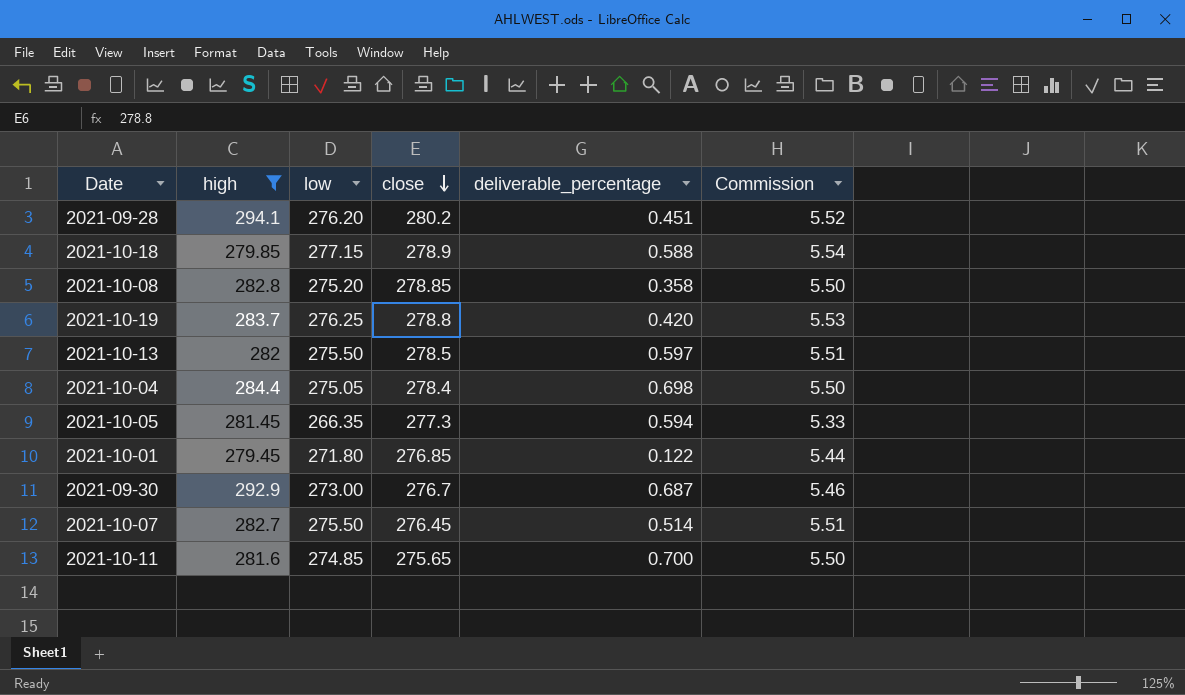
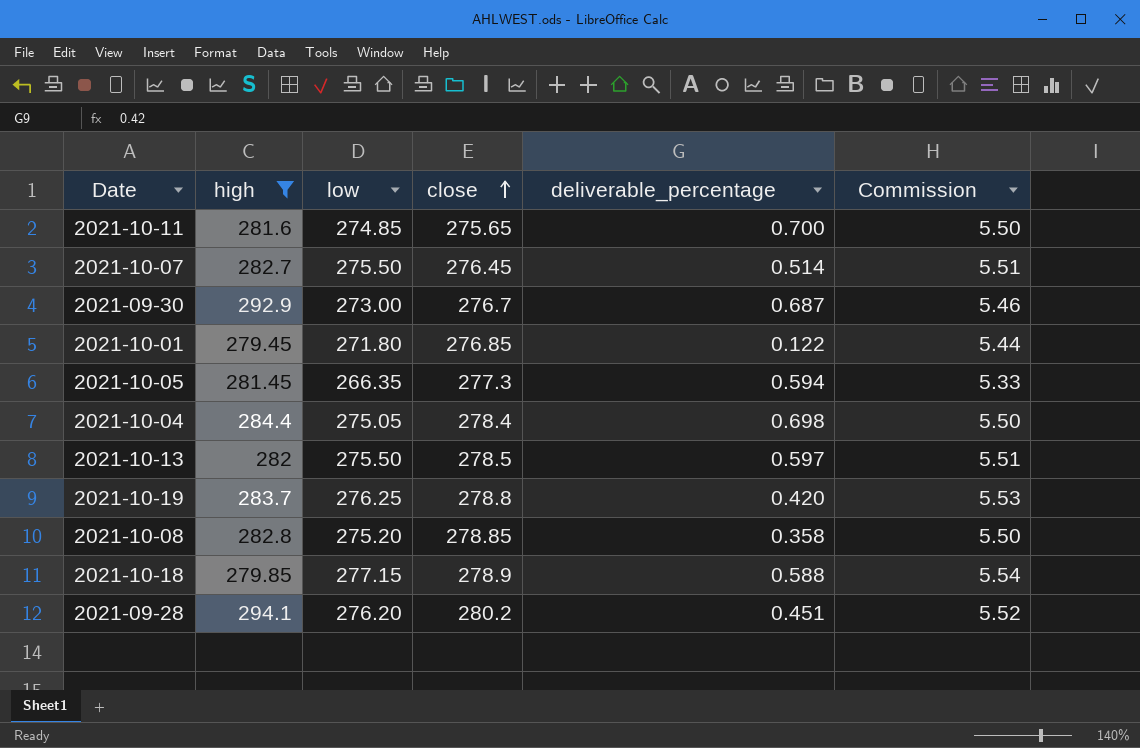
row order: close descending -> close ascending

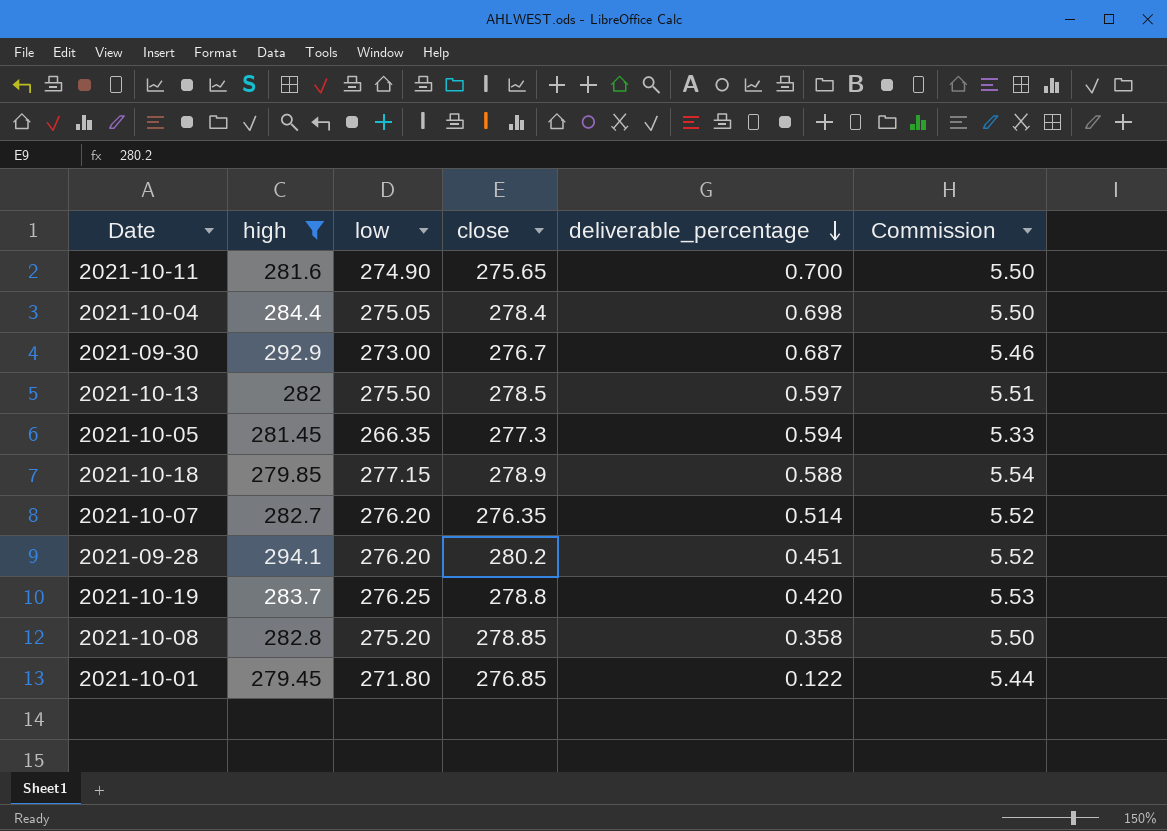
row order: close ascending -> deliverable_percentage descending
2021-10-11 | low: 274.85 -> 274.90
2021-10-07 | low: 275.50 -> 276.20
2021-10-07 | close: 276.45 -> 276.35
2021-10-07 | Commission: 5.51 -> 5.52

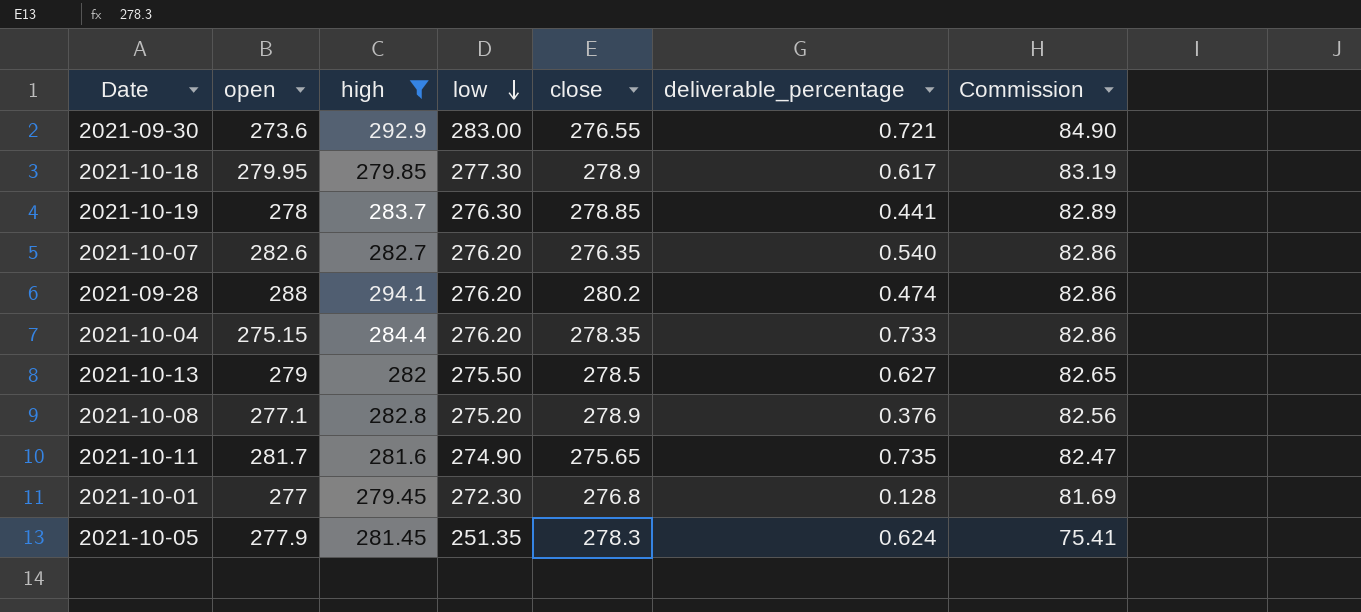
row order: deliverable_percentage descending -> low descending
column open | position: none -> 2
column Commission | formula: [low] * 0.02 -> [low] * 0.3
2021-09-30 | low: 273.00 -> 283.00
2021-09-30 | close: 276.7 -> 276.55
2021-09-30 | deliverable_percentage: 0.687 -> 0.721
2021-10-18 | low: 277.15 -> 277.30
2021-10-18 | deliverable_percentage: 0.588 -> 0.617
2021-10-19 | low: 276.25 -> 276.30
2021-10-19 | close: 278.8 -> 278.85
2021-10-19 | deliverable_percentage: 0.420 -> 0.441
2021-10-07 | deliverable_percentage: 0.514 -> 0.540
2021-09-28 | deliverable_percentage: 0.451 -> 0.474
2021-10-04 | low: 275.05 -> 276.20
2021-10-04 | close: 278.4 -> 278.35
2021-10-04 | deliverable_percentage: 0.698 -> 0.733
2021-10-13 | deliverable_percentage: 0.597 -> 0.627
2021-10-08 | close: 278.85 -> 278.9
2021-10-08 | deliverable_percentage: 0.358 -> 0.376
2021-10-11 | deliverable_percentage: 0.700 -> 0.735
2021-10-01 | low: 271.80 -> 272.30
2021-10-01 | close: 276.85 -> 276.8
2021-10-01 | deliverable_percentage: 0.122 -> 0.128
2021-10-05 | low: 266.35 -> 251.35
2021-10-05 | close: 277.3 -> 278.3
2021-10-05 | deliverable_percentage: 0.594 -> 0.624

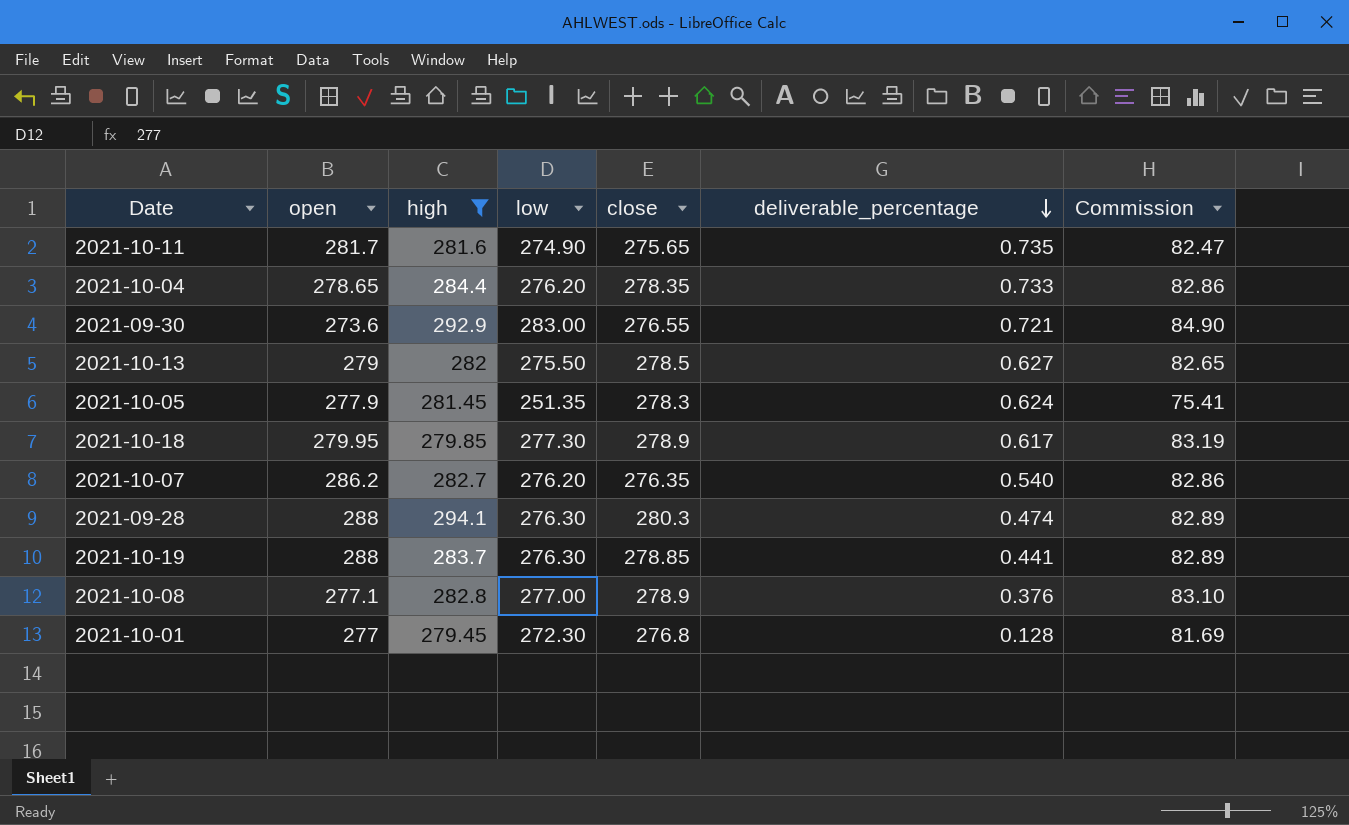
row order: low descending -> deliverable_percentage descending
2021-10-04 | open: 275.15 -> 278.65
2021-10-07 | open: 282.6 -> 286.2
2021-09-28 | low: 276.20 -> 276.30
2021-09-28 | close: 280.2 -> 280.3
2021-09-28 | Commission: 82.86 -> 82.89
2021-10-19 | open: 278 -> 288
2021-10-08 | low: 275.20 -> 277.00
2021-10-08 | Commission: 82.56 -> 83.10

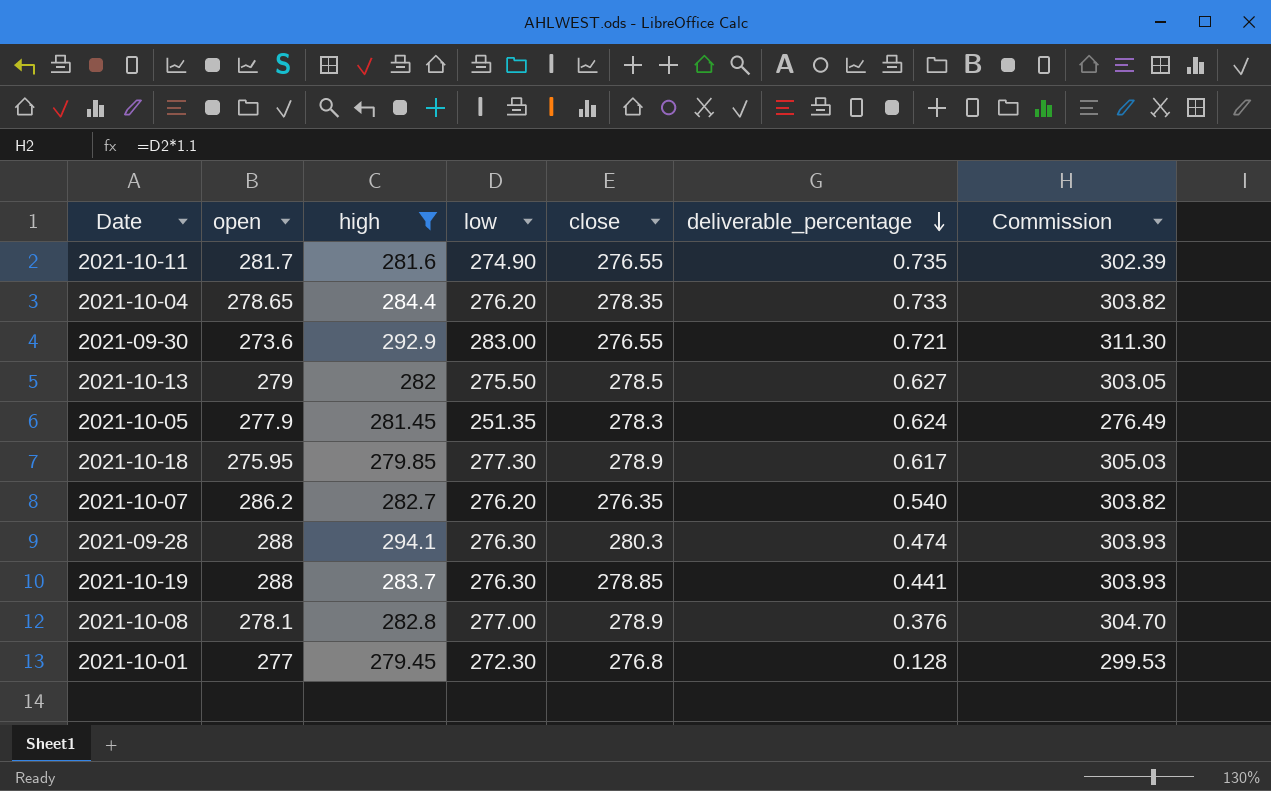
column Commission | formula: [low] * 0.3 -> [low] * 1.1
2021-10-11 | close: 275.65 -> 276.55
2021-10-18 | open: 279.95 -> 275.95
2021-10-08 | open: 277.1 -> 278.1

